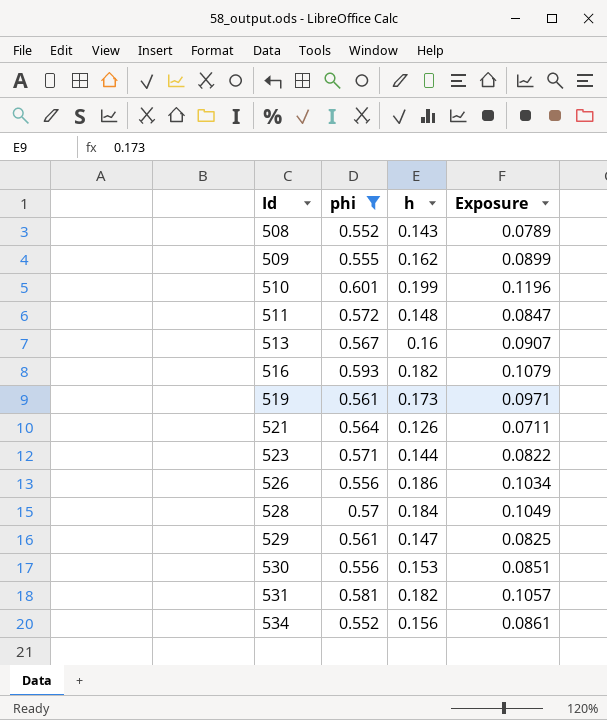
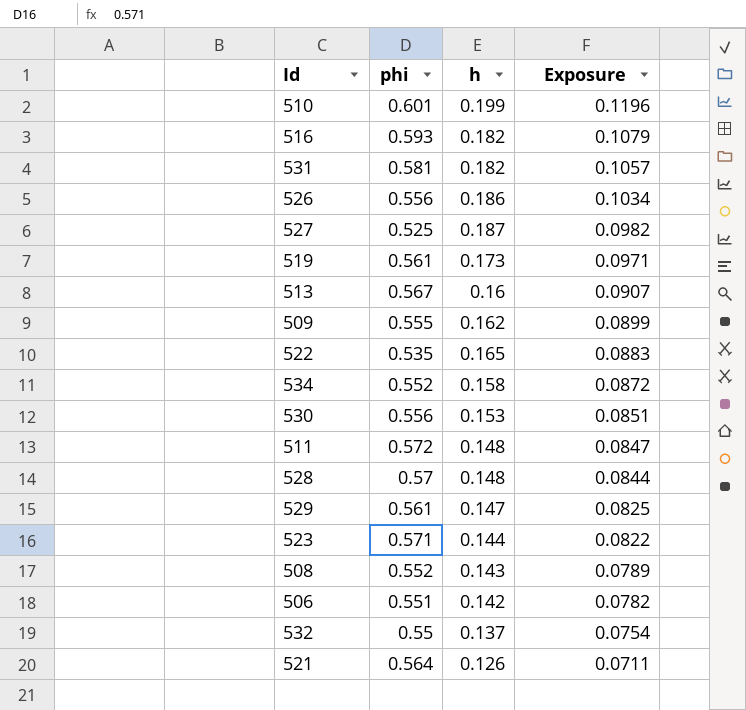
filter: phi >= 0.552 -> none
row order: Id ascending -> Exposure descending
534 | h: 0.156 -> 0.158
534 | Exposure: 0.0861 -> 0.0872
528 | h: 0.184 -> 0.148
528 | Exposure: 0.1049 -> 0.0844

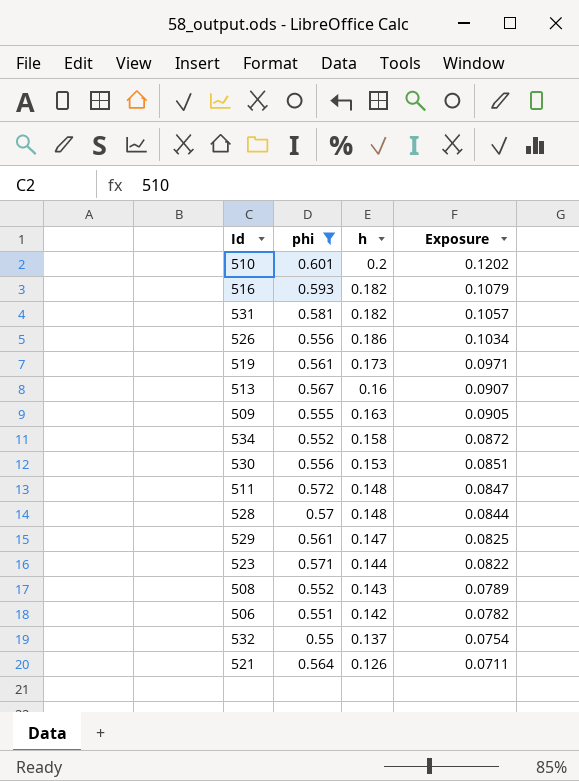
filter: none -> phi >= 0.55
510 | h: 0.199 -> 0.2
510 | Exposure: 0.1196 -> 0.1202
509 | h: 0.162 -> 0.163
509 | Exposure: 0.0899 -> 0.0905

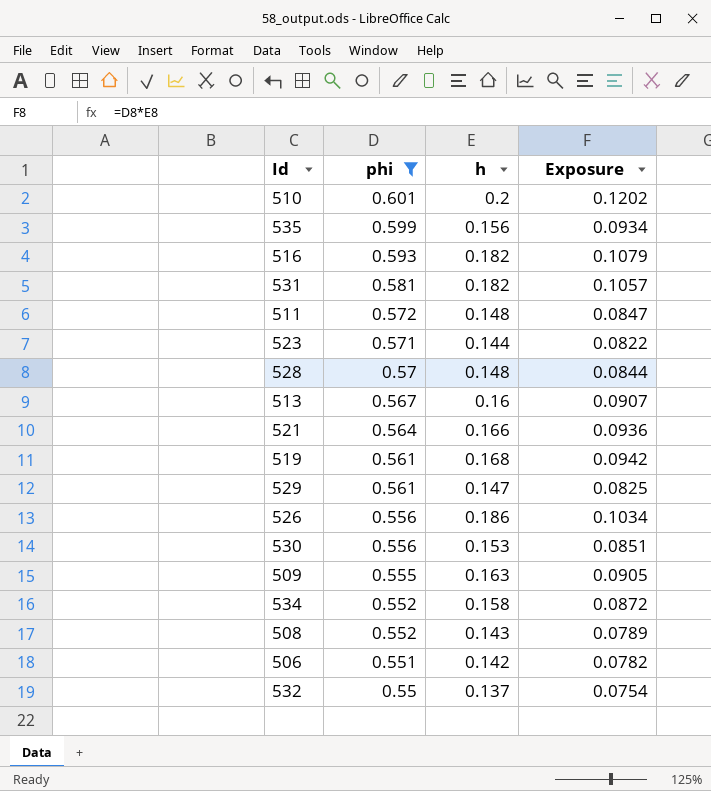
row order: Exposure descending -> phi descending
row 535: none -> 0.599 | 0.156 | 0.0934
521 | h: 0.126 -> 0.166
521 | Exposure: 0.0711 -> 0.0936
519 | h: 0.173 -> 0.168
519 | Exposure: 0.0971 -> 0.0942

